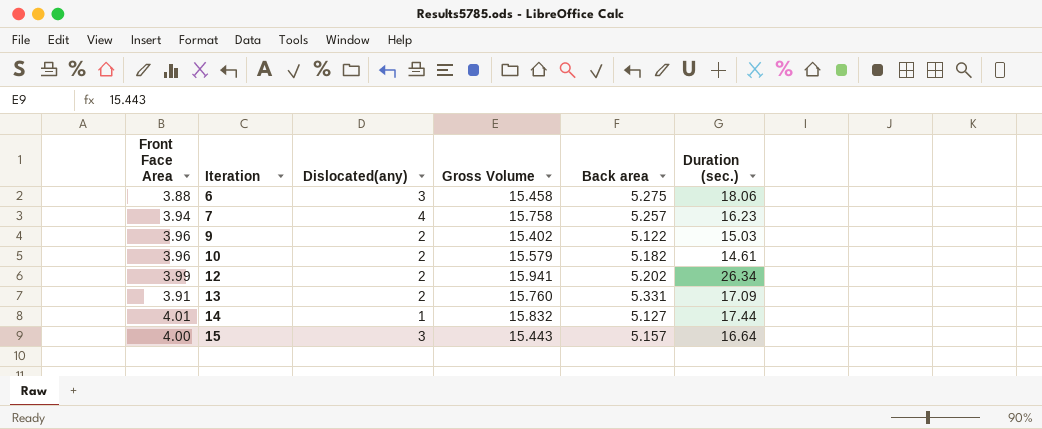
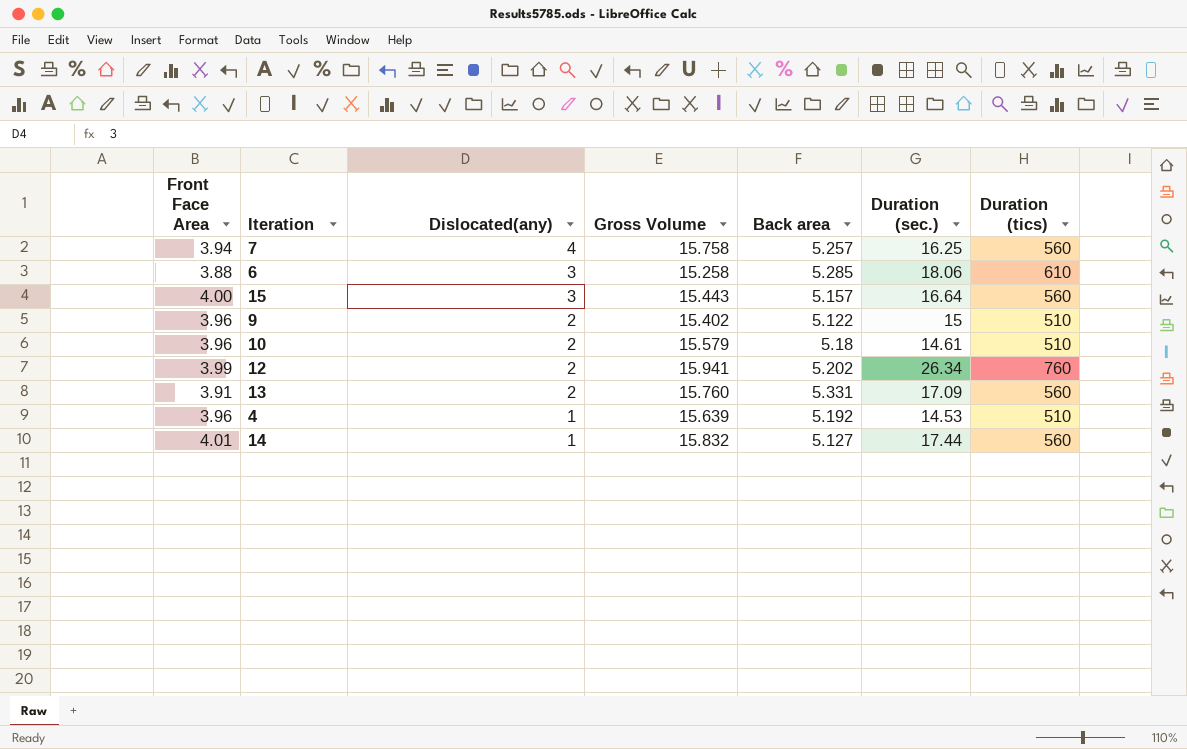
row order: Iteration ascending -> Dislocated(any) descending
column Duration (tics) | position: none -> 7
7 | Duration (sec.): 16.23 -> 16.25
6 | Gross Volume: 15.458 -> 15.258
6 | Back area: 5.275 -> 5.285
9 | Duration (sec.): 15.03 -> 15
10 | Back area: 5.182 -> 5.18
row 4: none -> 3.96 | 1 | 15.639 | 5.192 | 14.53 | 510

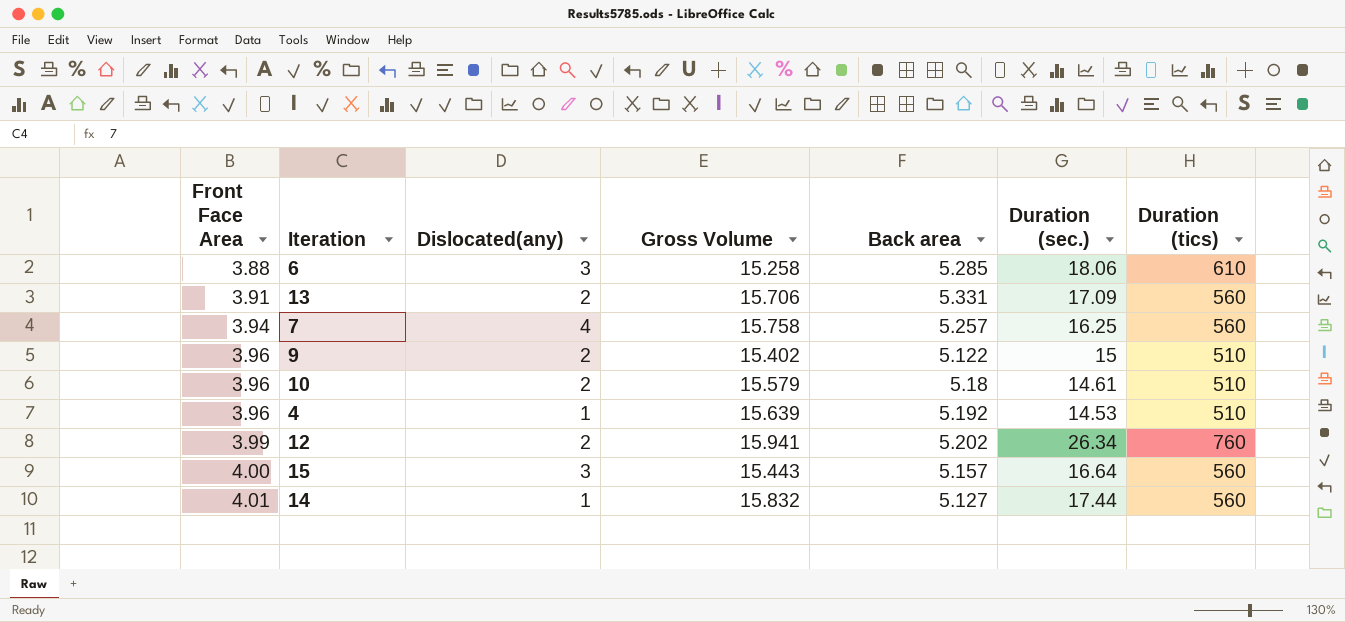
row order: Dislocated(any) descending -> Front Face Area ascending
13 | Gross Volume: 15.760 -> 15.706

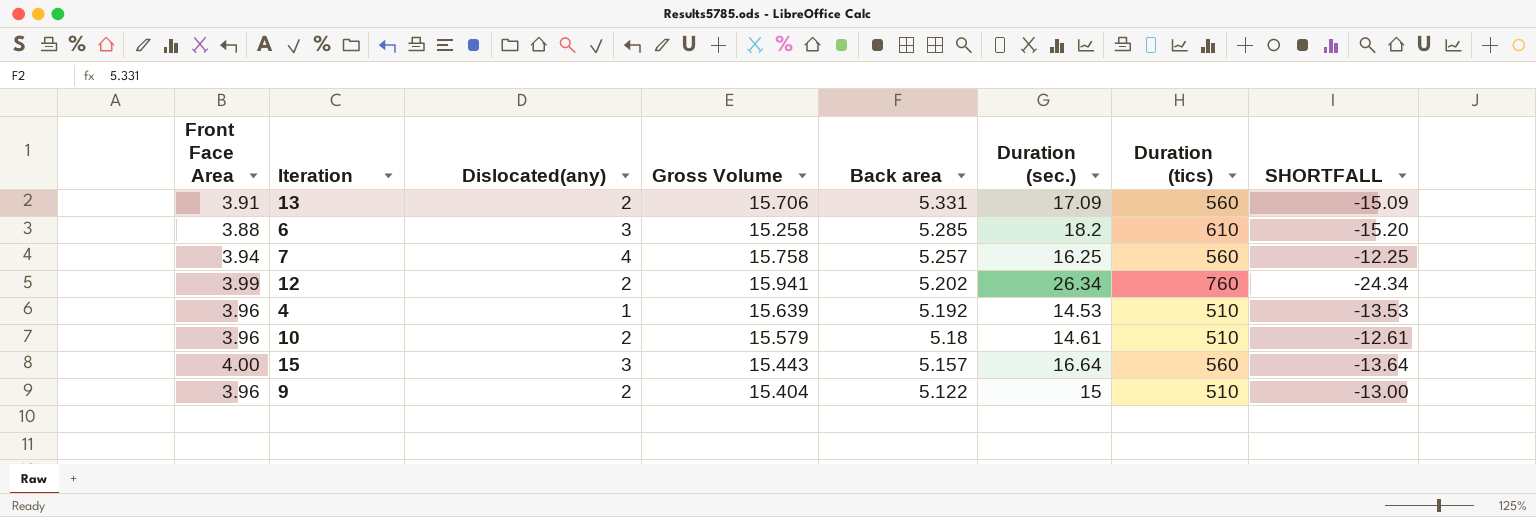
row order: Front Face Area ascending -> Back area descending
column SHORTFALL | formula: none -> [Dislocated(any)] - [Duration (sec.)]
row 14: 4.01 | 1 | 15.832 | 5.127 | 17.44 | 560 -> none
6 | Duration (sec.): 18.06 -> 18.2
9 | Gross Volume: 15.402 -> 15.404

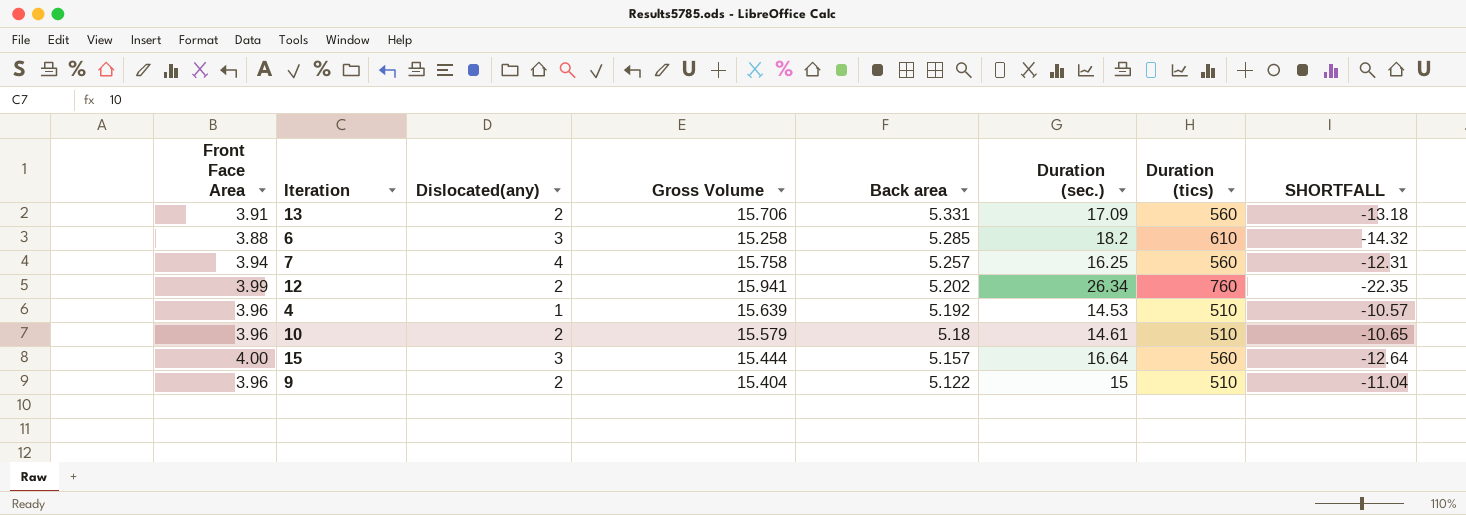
column SHORTFALL | formula: [Dislocated(any)] - [Duration (sec.)] -> [Front Face Area] - [Duration (sec.)]
15 | Gross Volume: 15.443 -> 15.444

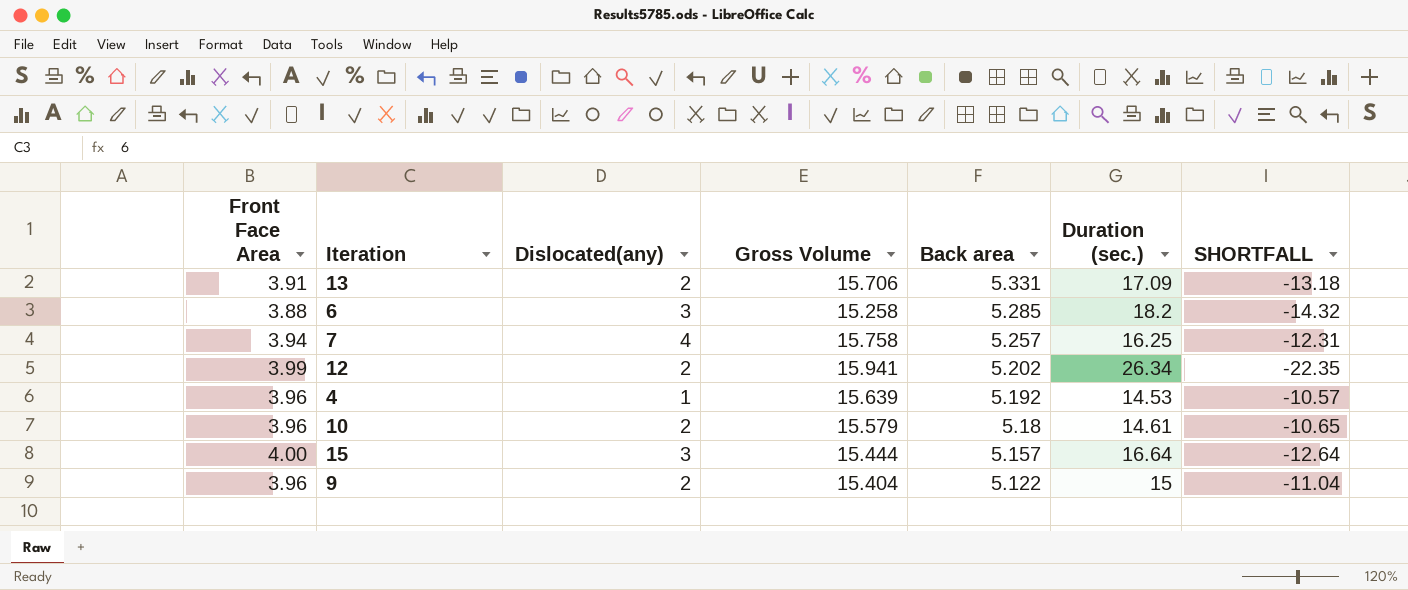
column Duration (tics) | position: 7 -> none

